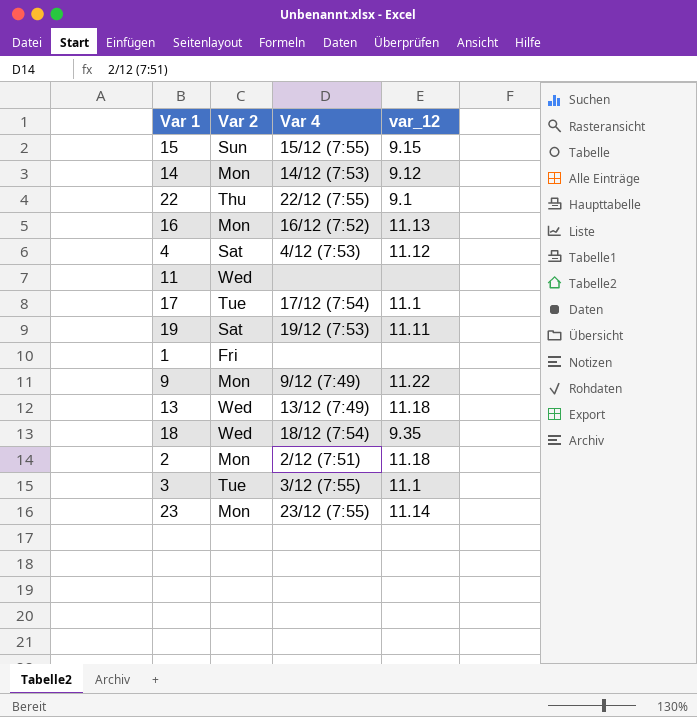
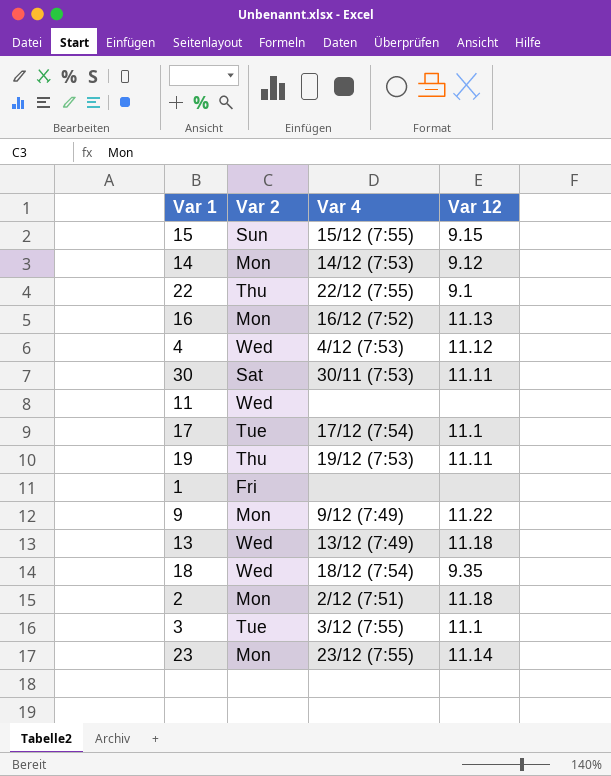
column name: var_12 -> Var 12
4 | Var 2: Sat -> Wed
row 30: none -> Sat | 30/11 (7:53) | 11.11
19 | Var 2: Sat -> Thu

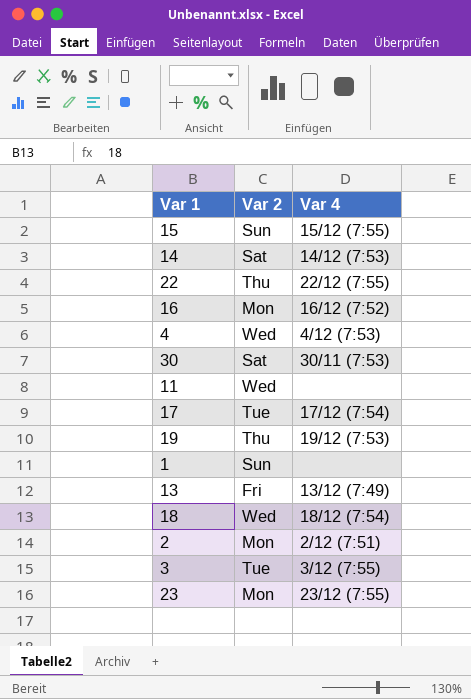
column Var 12 | position: 4 -> none
row 9: Mon | 9/12 (7:49) | 11.22 -> none
14 | Var 2: Mon -> Sat
1 | Var 2: Fri -> Sun
13 | Var 2: Wed -> Fri

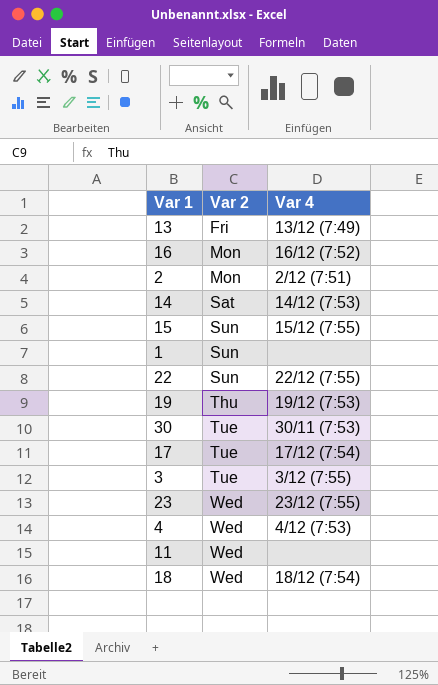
row order: none -> Var 2 ascending
22 | Var 2: Thu -> Sun
30 | Var 2: Sat -> Tue
23 | Var 2: Mon -> Wed

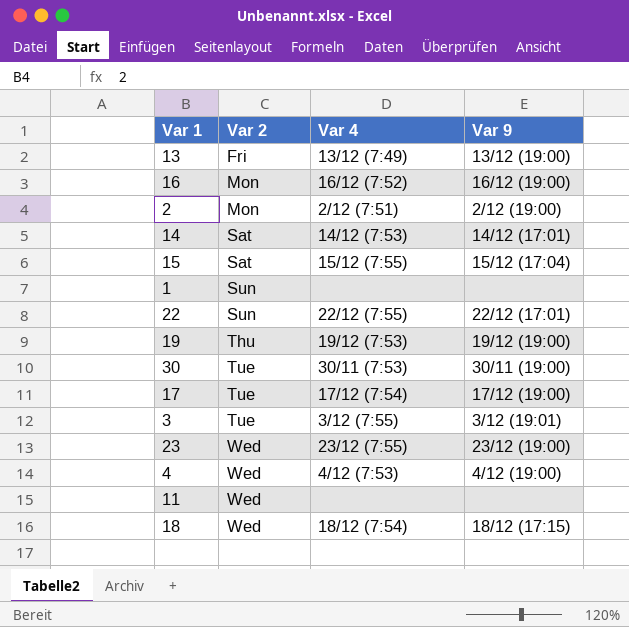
column Var 9 | position: none -> 4
15 | Var 2: Sun -> Sat

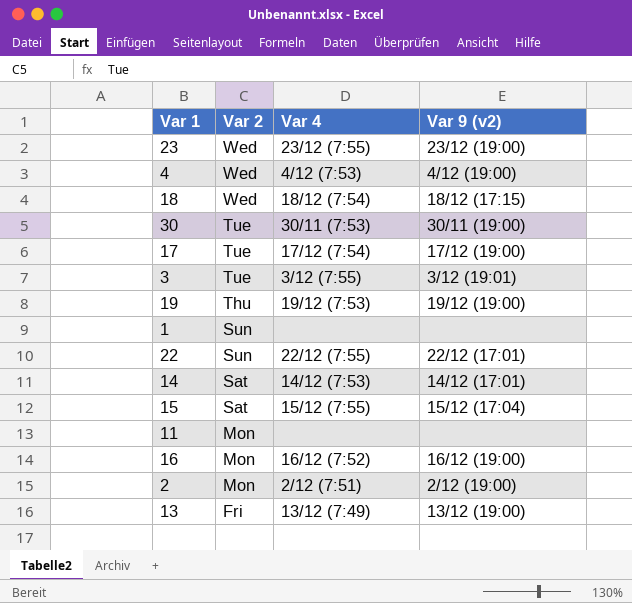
row order: Var 2 ascending -> Var 2 descending
column name: Var 9 -> Var 9 (v2)
11 | Var 2: Wed -> Mon

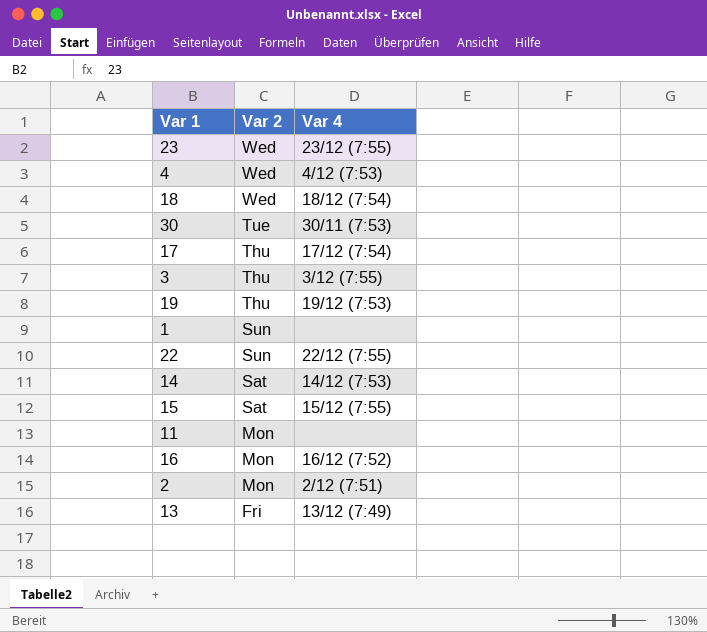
column Var 9 (v2) | position: 4 -> none
17 | Var 2: Tue -> Thu
3 | Var 2: Tue -> Thu

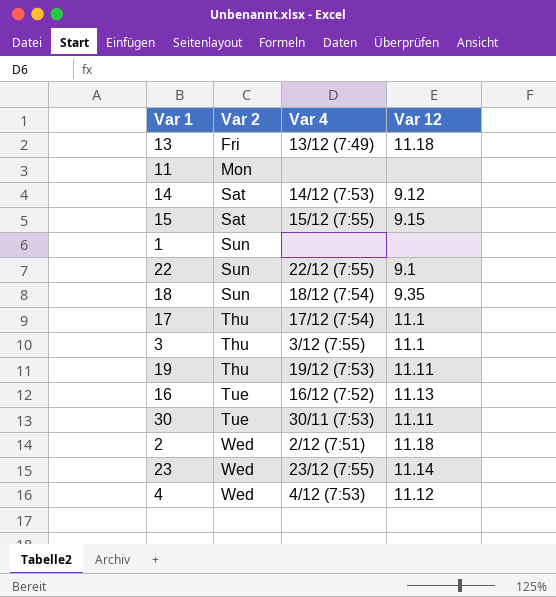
row order: Var 2 descending -> Var 2 ascending
column Var 12 | position: none -> 4
18 | Var 2: Wed -> Sun
16 | Var 2: Mon -> Tue
2 | Var 2: Mon -> Wed

